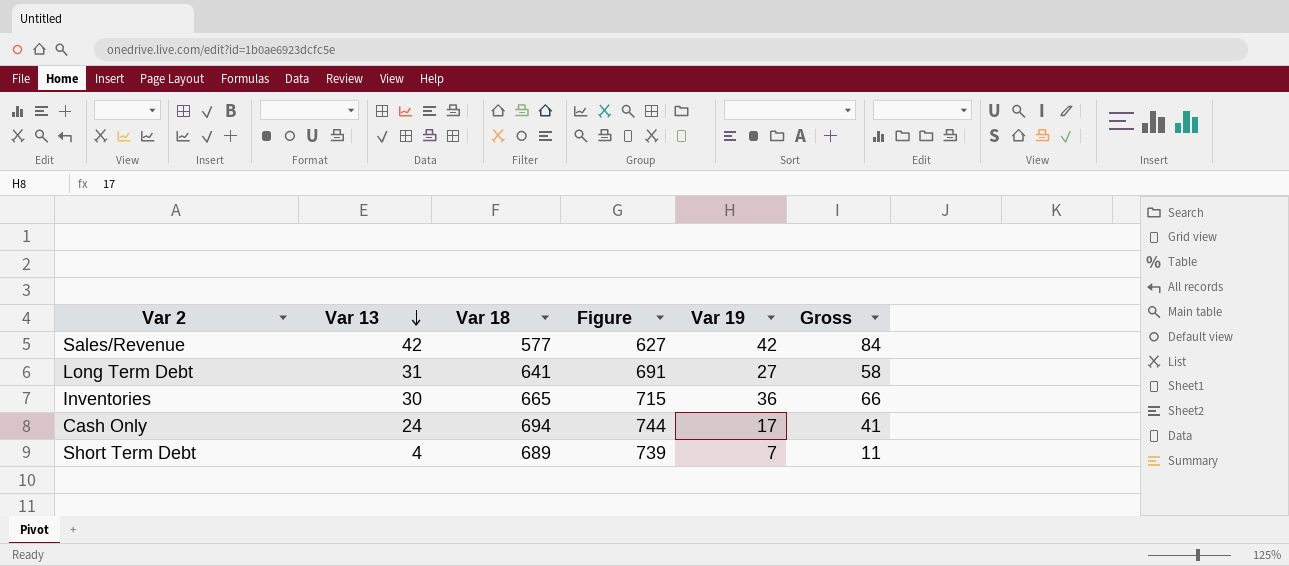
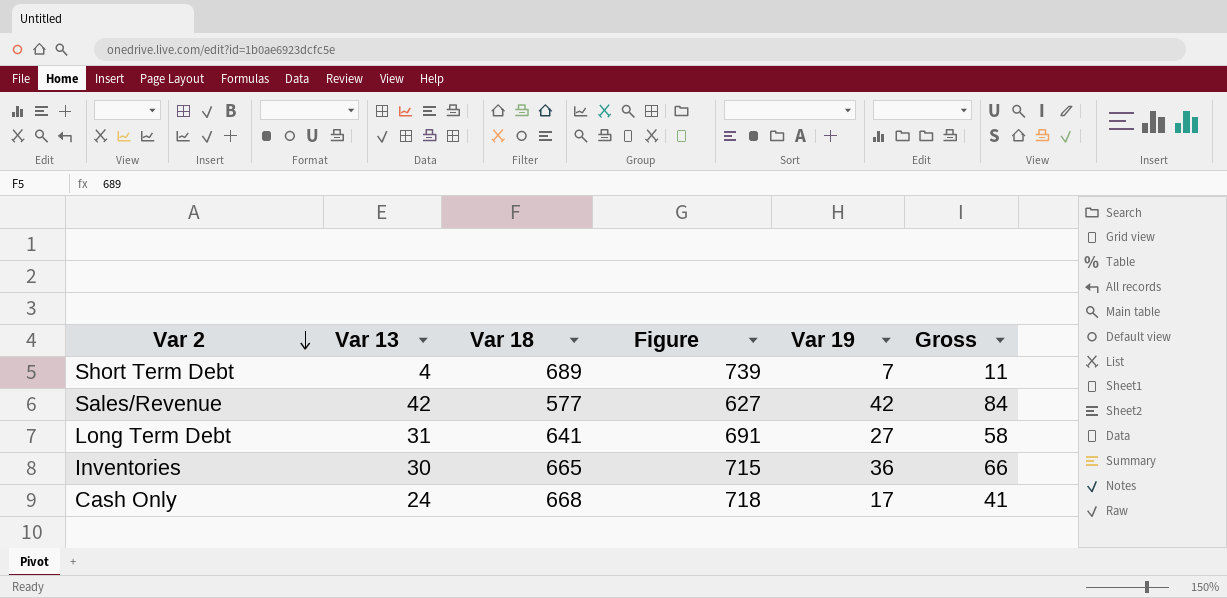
row order: Var 13 descending -> Var 2 descending
Cash Only | Var 18: 694 -> 668
Cash Only | Figure: 744 -> 718

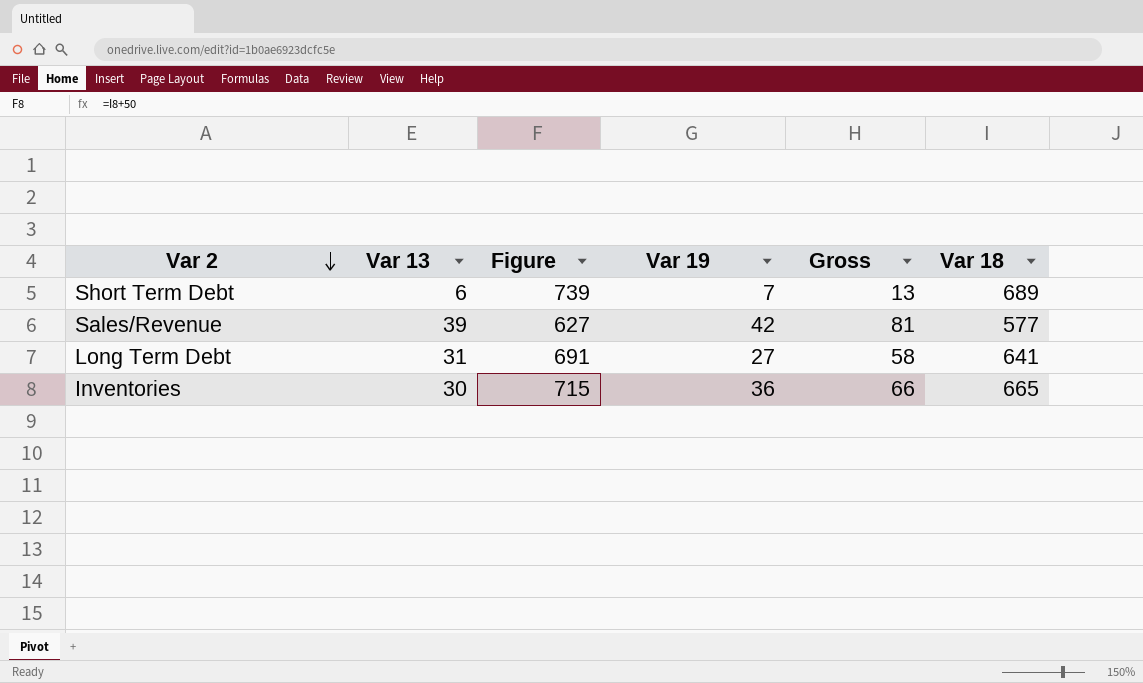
column Var 18 | position: 3 -> 6
row Cash Only: 24 | 668 | 718 | 17 | 41 -> none
Short Term Debt | Var 13: 4 -> 6
Short Term Debt | Gross: 11 -> 13
Sales/Revenue | Var 13: 42 -> 39
Sales/Revenue | Gross: 84 -> 81

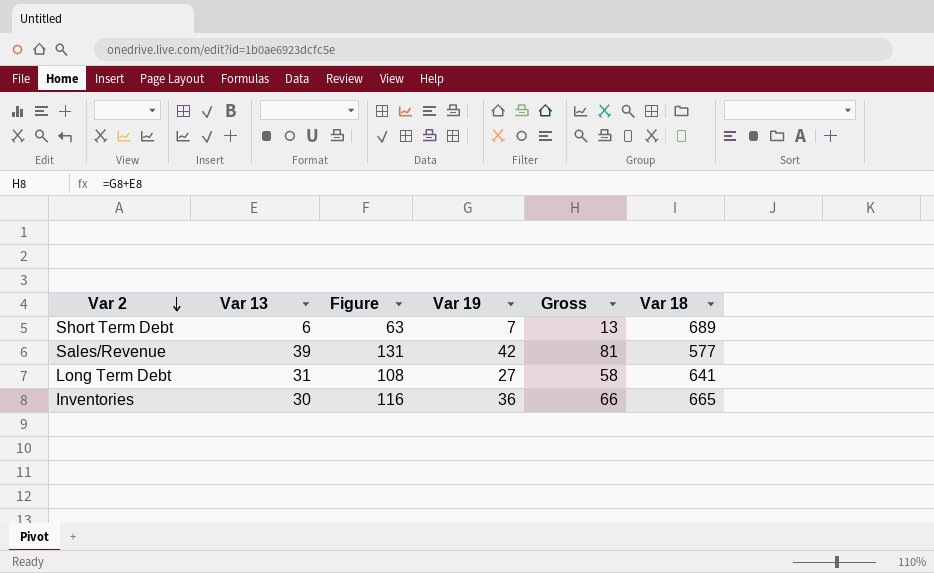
column Figure | formula: [Var 18] + 50 -> [Gross] + 50

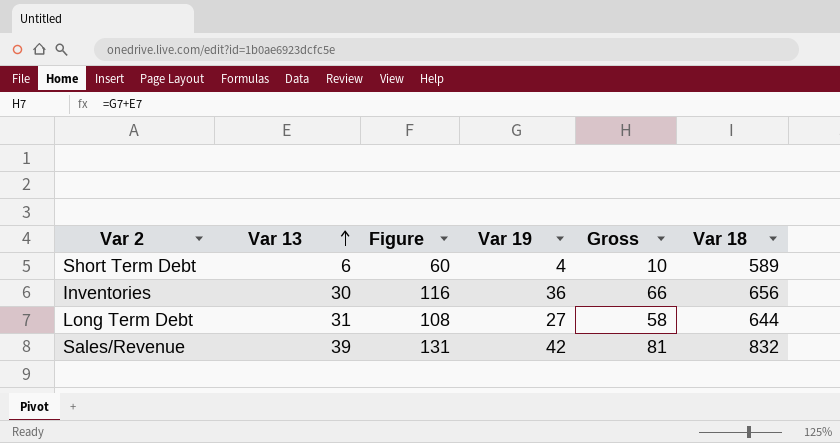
row order: Var 2 descending -> Var 13 ascending
Short Term Debt | Figure: 63 -> 60
Short Term Debt | Var 19: 7 -> 4
Short Term Debt | Gross: 13 -> 10
Short Term Debt | Var 18: 689 -> 589
Inventories | Var 18: 665 -> 656
Long Term Debt | Var 18: 641 -> 644
Sales/Revenue | Var 18: 577 -> 832

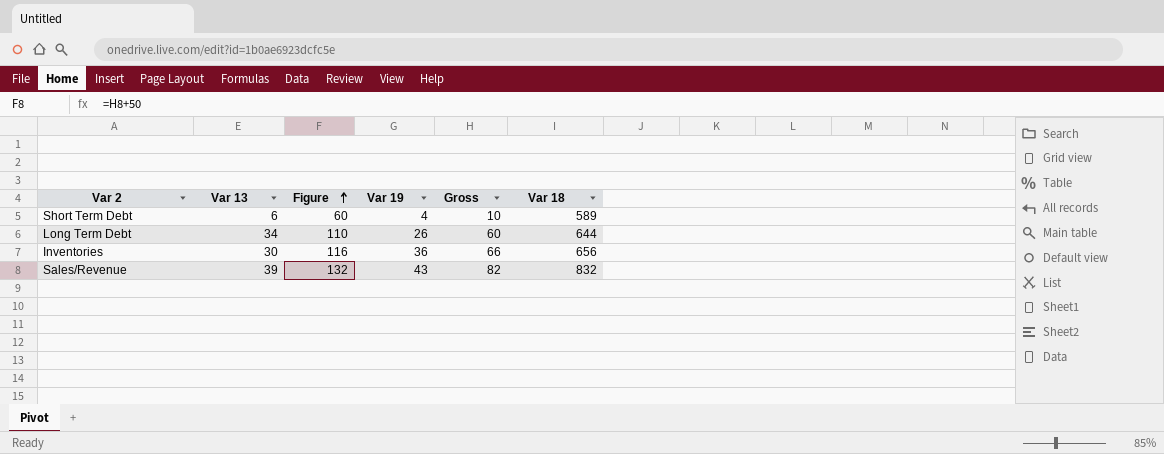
row order: Var 13 ascending -> Figure ascending
Long Term Debt | Var 13: 31 -> 34
Long Term Debt | Figure: 108 -> 110
Long Term Debt | Var 19: 27 -> 26
Long Term Debt | Gross: 58 -> 60
Sales/Revenue | Figure: 131 -> 132
Sales/Revenue | Var 19: 42 -> 43
Sales/Revenue | Gross: 81 -> 82

